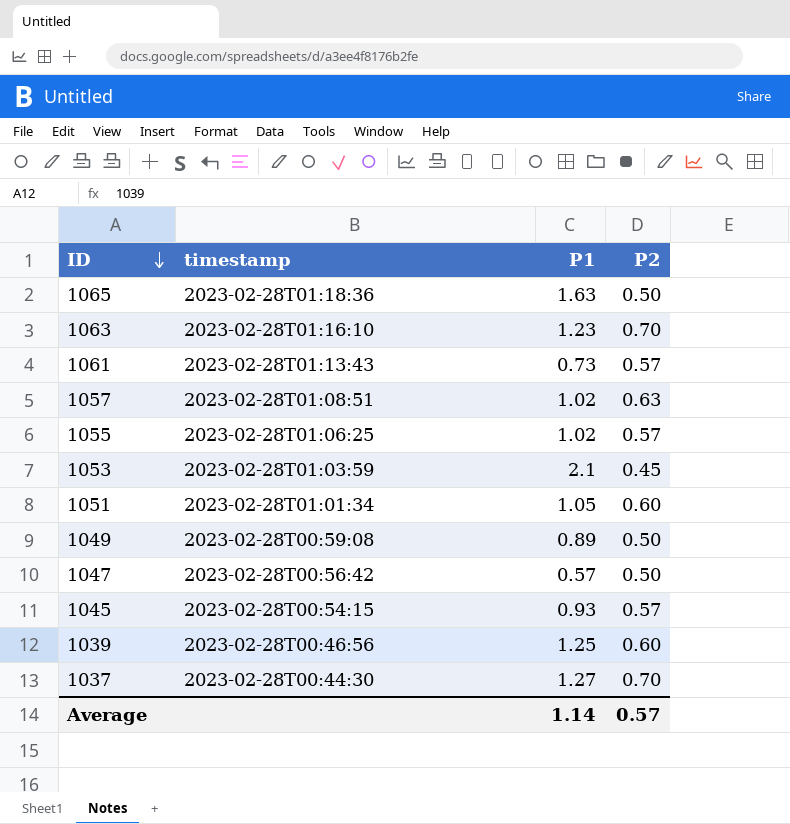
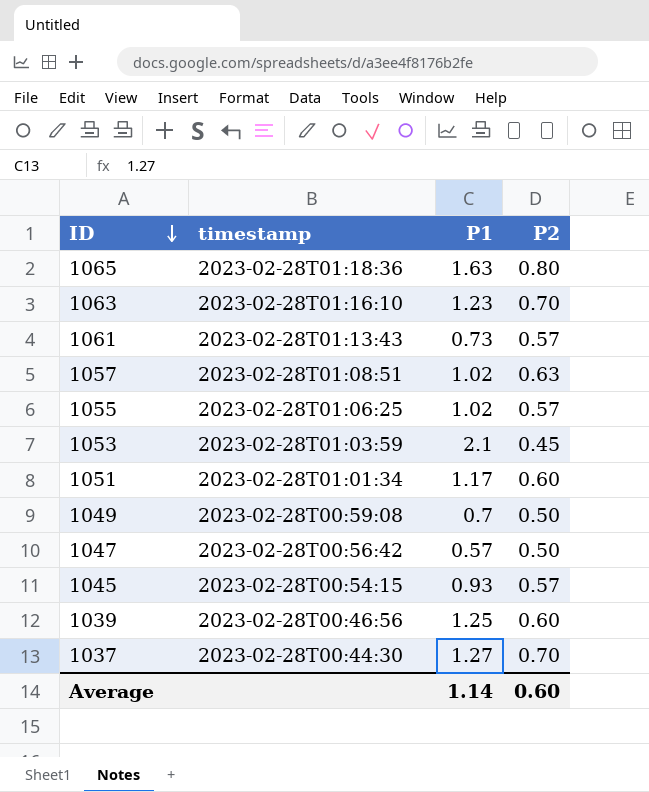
1065 | P2: 0.50 -> 0.80
1051 | P1: 1.05 -> 1.17
1049 | P1: 0.89 -> 0.7
Average | P2: 0.57 -> 0.60

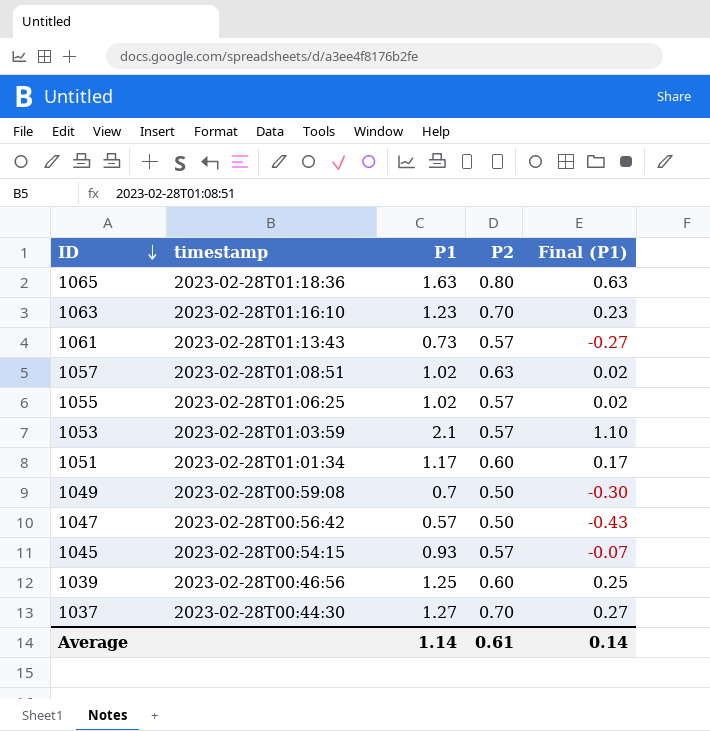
column Final (P1) | formula: none -> [P1] - 1
1053 | P2: 0.45 -> 0.57
Average | P2: 0.60 -> 0.61

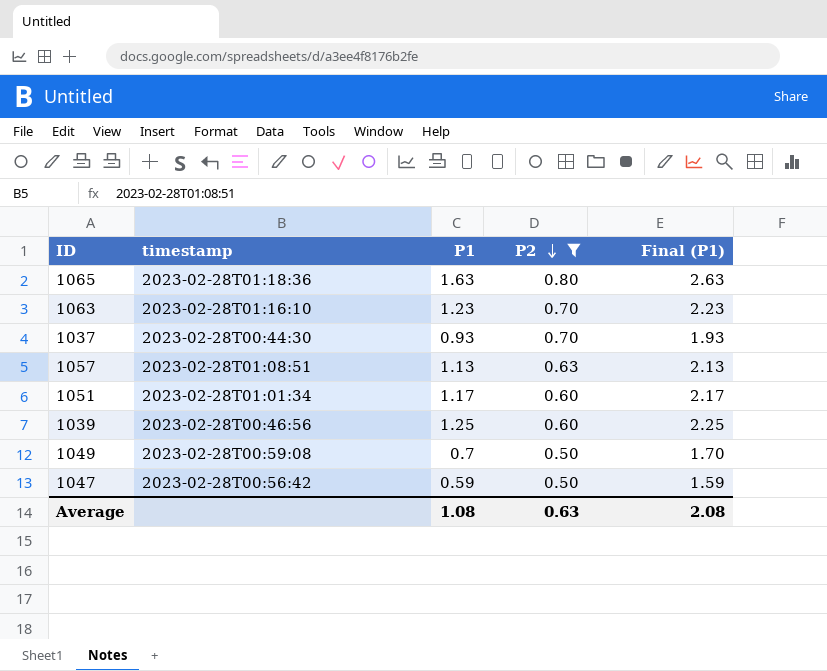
filter: none -> P2 != 0.57
row order: ID descending -> P2 descending
column Final (P1) | formula: [P1] - 1 -> [P1] + 1
1037 | P1: 1.27 -> 0.93
1057 | P1: 1.02 -> 1.13
1047 | P1: 0.57 -> 0.59
Average | P1: 1.14 -> 1.08
Average | P2: 0.61 -> 0.63
Average | Final (P1): 0.14 -> 2.08

